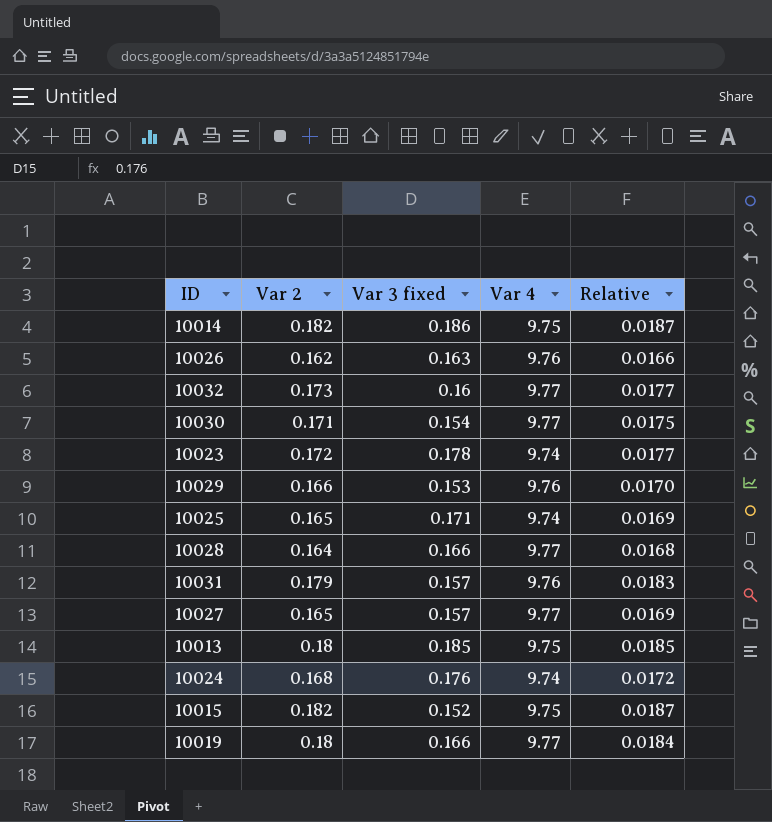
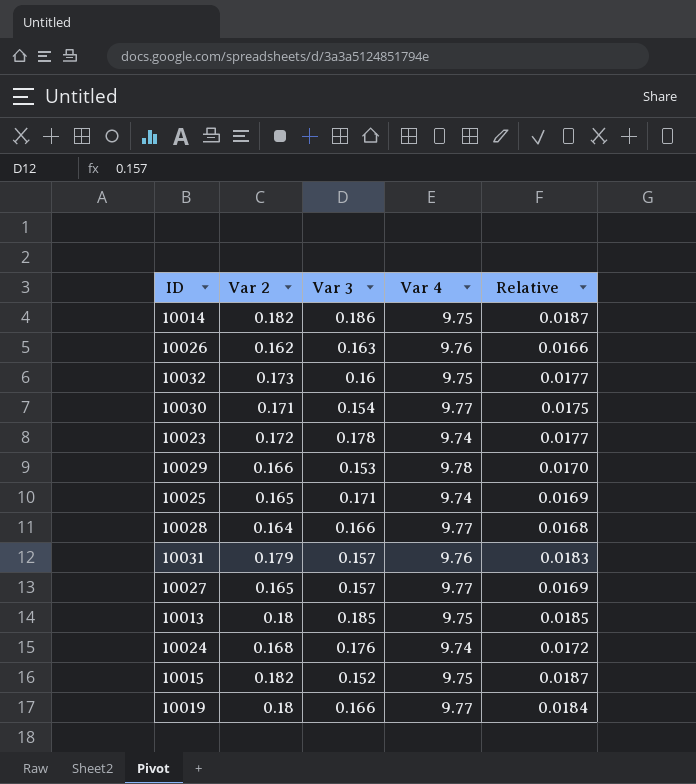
column name: Var 3 fixed -> Var 3
10032 | Var 4: 9.77 -> 9.75
10029 | Var 4: 9.76 -> 9.78

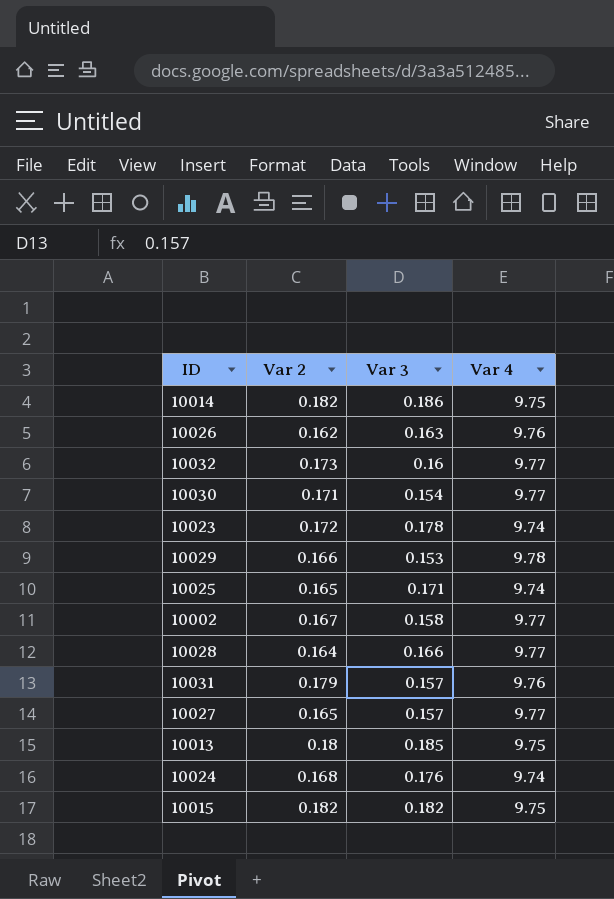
column Relative | formula: [Var 2] / [Var 4] -> none
row 10019: 0.18 | 0.166 | 9.77 | 0.0184 -> none
10032 | Var 4: 9.75 -> 9.77
row 10002: none -> 0.167 | 0.158 | 9.77
10015 | Var 3: 0.152 -> 0.182

